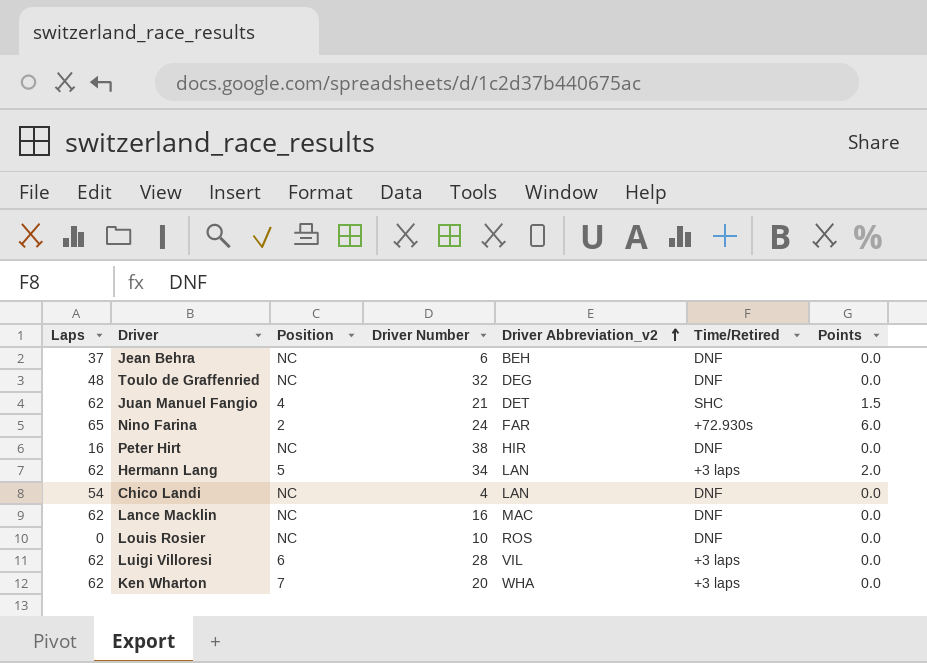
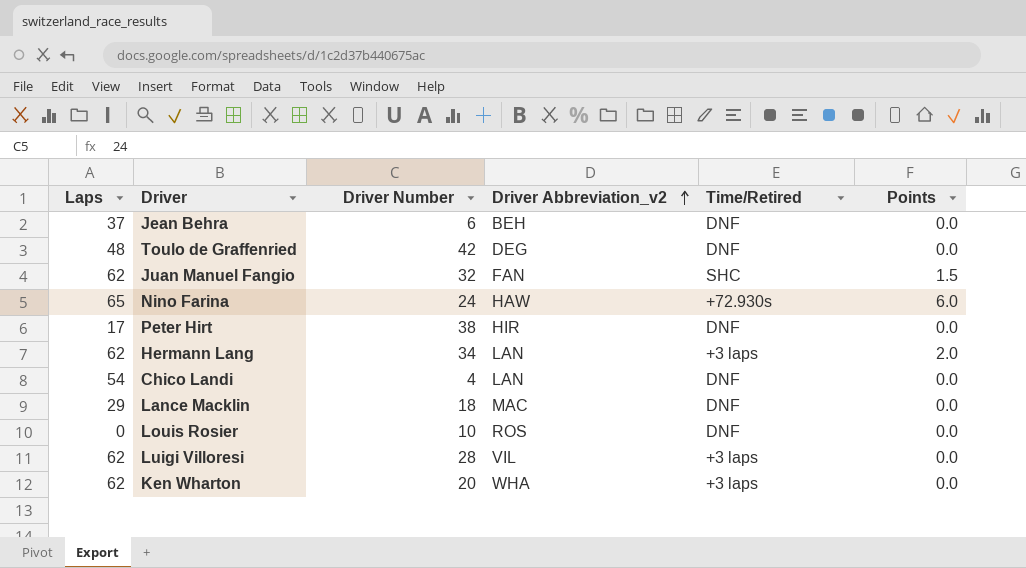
column Position | position: 3 -> none
Toulo de Graffenried | Driver Number: 32 -> 42
Juan Manuel Fangio | Driver Number: 21 -> 32
Juan Manuel Fangio | Driver Abbreviation_v2: DET -> FAN
Nino Farina | Driver Abbreviation_v2: FAR -> HAW
Peter Hirt | Laps: 16 -> 17
Lance Macklin | Laps: 62 -> 29
Lance Macklin | Driver Number: 16 -> 18

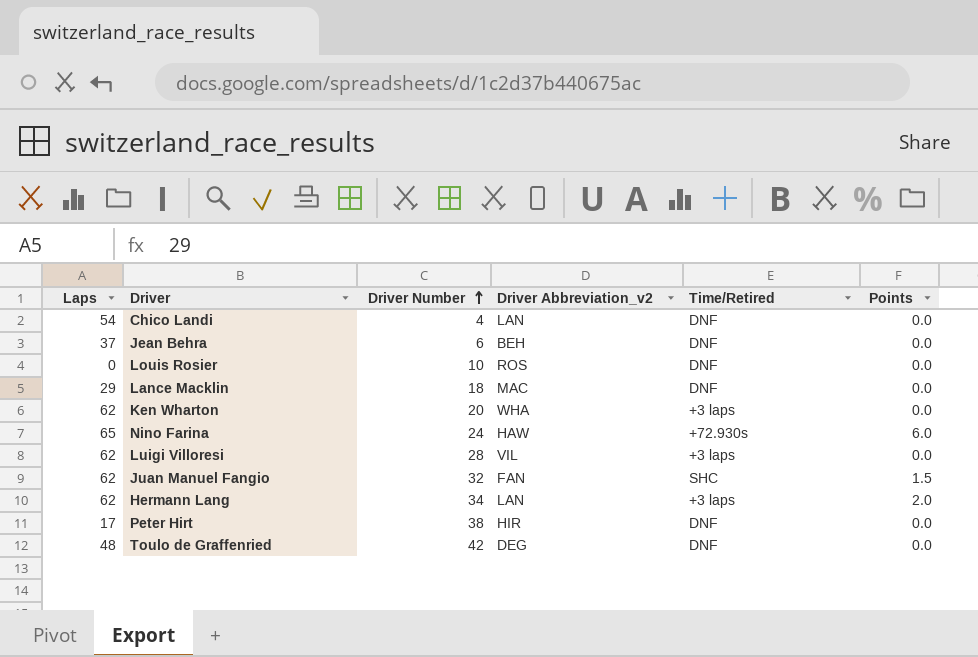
row order: Driver Abbreviation_v2 ascending -> Driver Number ascending

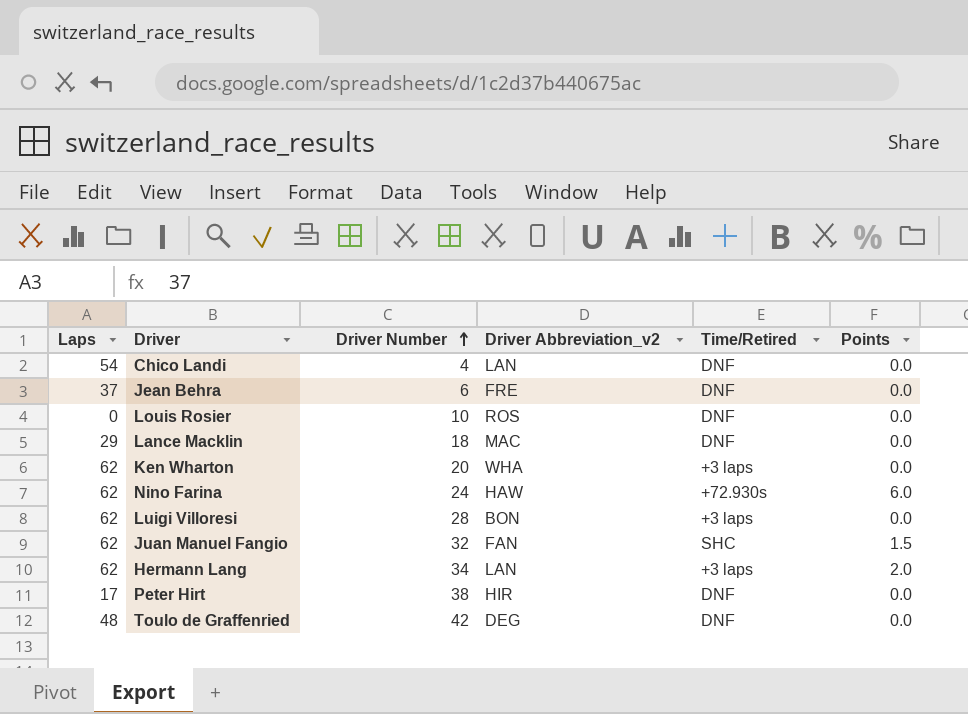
Jean Behra | Driver Abbreviation_v2: BEH -> FRE
Nino Farina | Laps: 65 -> 62
Luigi Villoresi | Driver Abbreviation_v2: VIL -> BON

